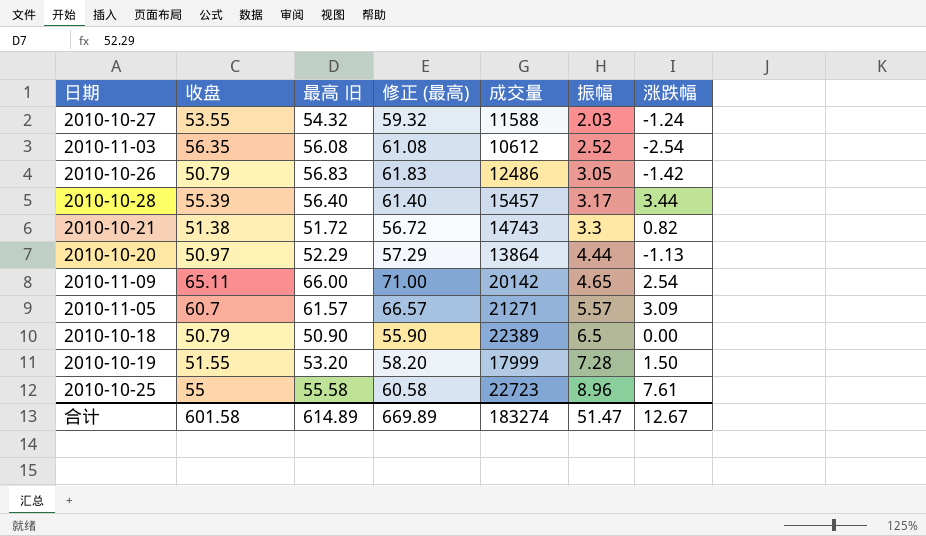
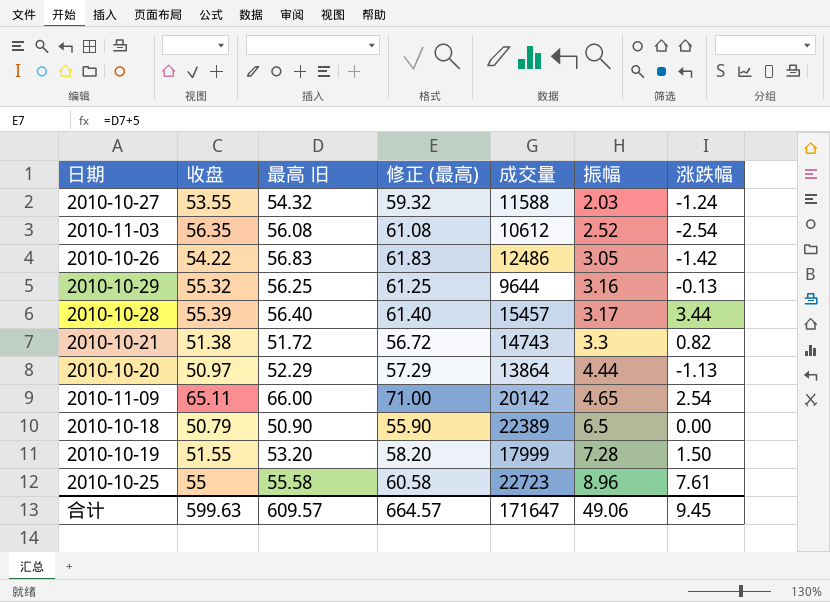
row 2010-11-05: 60.7 | 61.57 | 66.57 | 21271 | 5.57 | 3.09 -> none
2010-10-26 | 收盘: 50.79 -> 54.22
row 2010-10-29: none -> 55.32 | 56.25 | 61.25 | 9644 | 3.16 | -0.13
合计 | 收盘: 601.58 -> 599.63
合计 | 最高 旧: 614.89 -> 609.57
合计 | 修正 (最高): 669.89 -> 664.57
合计 | 成交量: 183274 -> 171647
合计 | 振幅: 51.47 -> 49.06
合计 | 涨跌幅: 12.67 -> 9.45

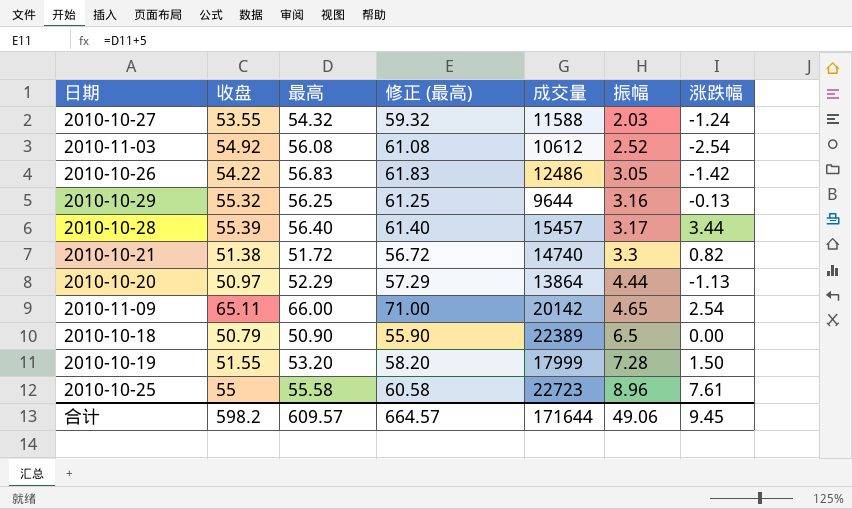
column name: 最高 旧 -> 最高
2010-11-03 | 收盘: 56.35 -> 54.92
2010-10-21 | 成交量: 14743 -> 14740
合计 | 收盘: 599.63 -> 598.2
合计 | 成交量: 171647 -> 171644

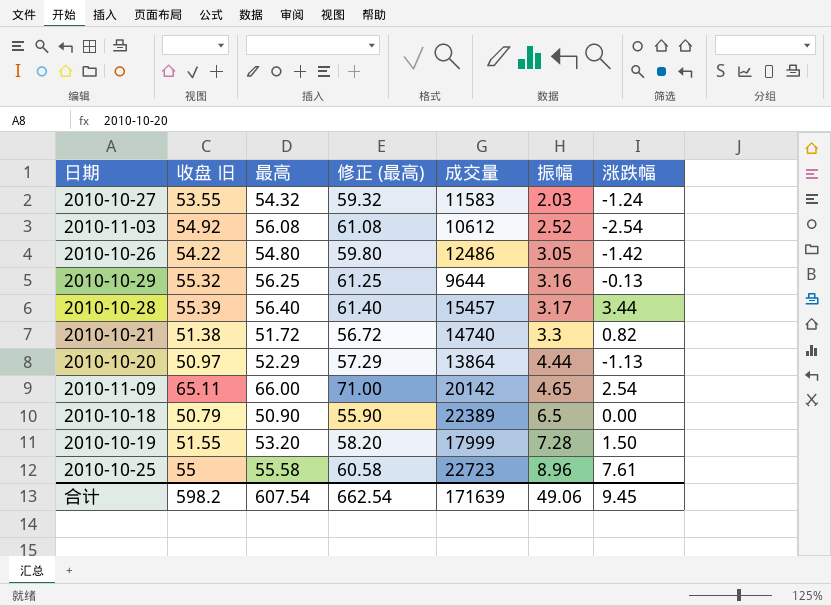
column name: 收盘 -> 收盘 旧
2010-10-27 | 成交量: 11588 -> 11583
2010-10-26 | 最高: 56.83 -> 54.80
2010-10-26 | 修正 (最高): 61.83 -> 59.80
合计 | 最高: 609.57 -> 607.54
合计 | 修正 (最高): 664.57 -> 662.54
合计 | 成交量: 171644 -> 171639

